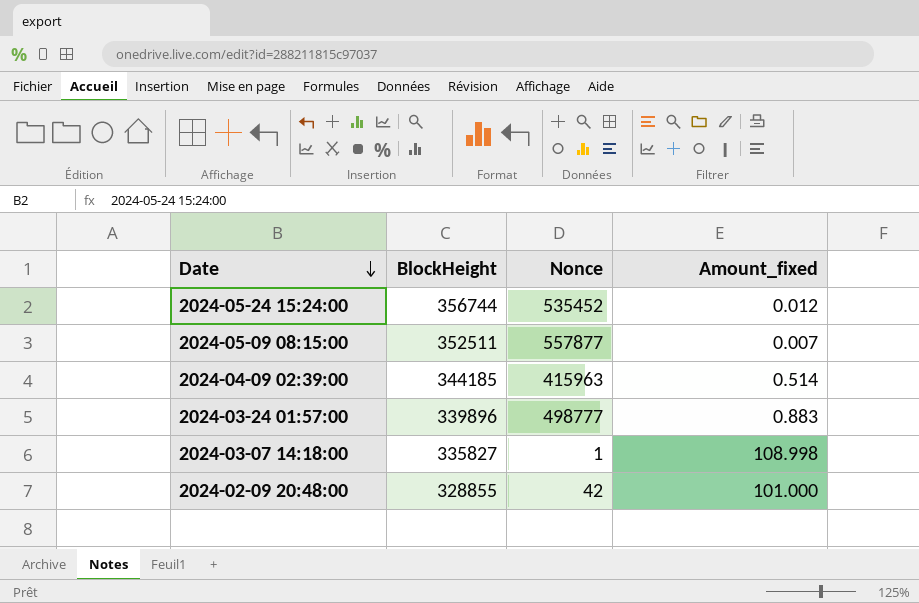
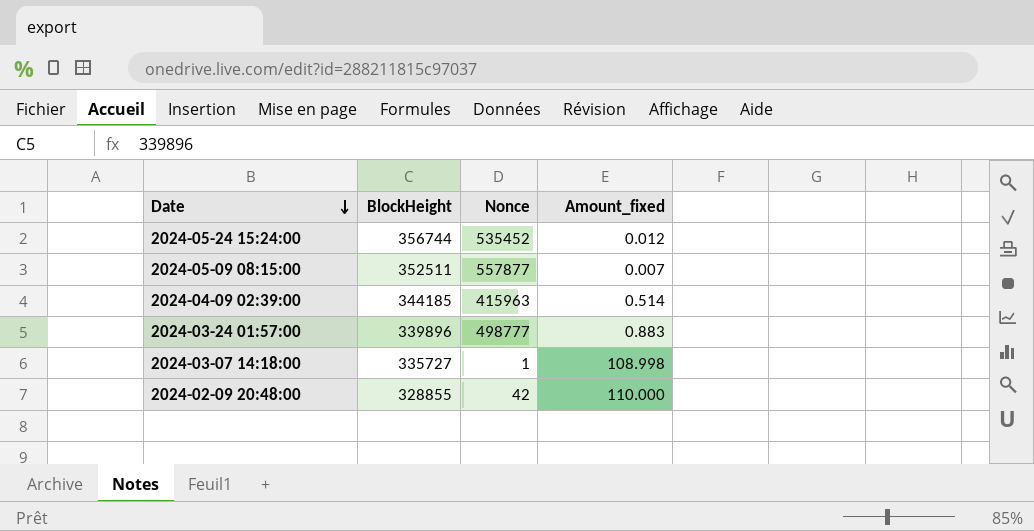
2024-03-07 14:18:00 | BlockHeight: 335827 -> 335727
2024-02-09 20:48:00 | Amount_fixed: 101.000 -> 110.000

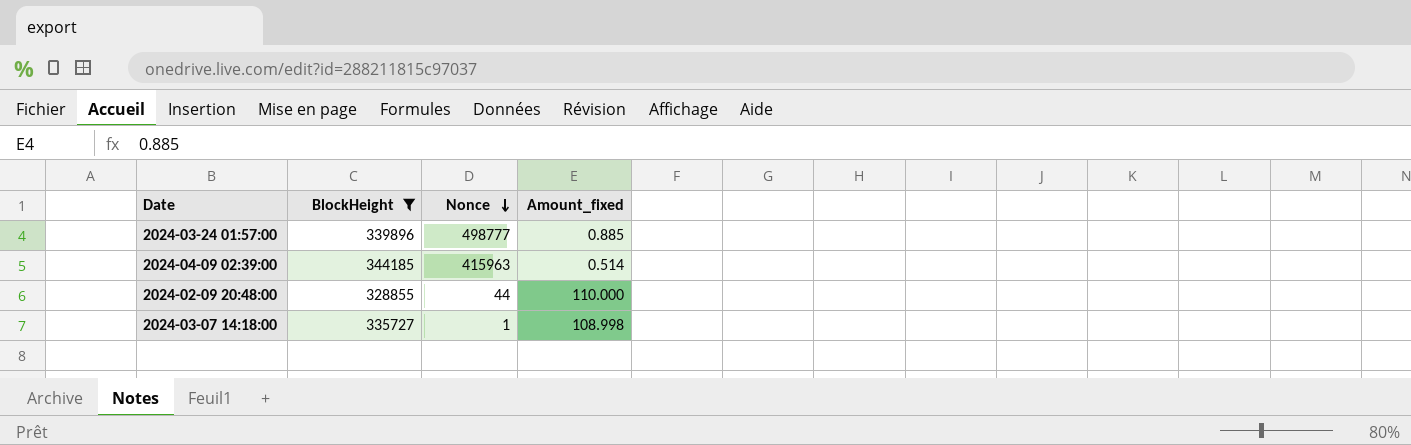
filter: none -> BlockHeight <= 344185
row order: Date descending -> Nonce descending
2024-03-24 01:57:00 | Amount_fixed: 0.883 -> 0.885
2024-02-09 20:48:00 | Nonce: 42 -> 44

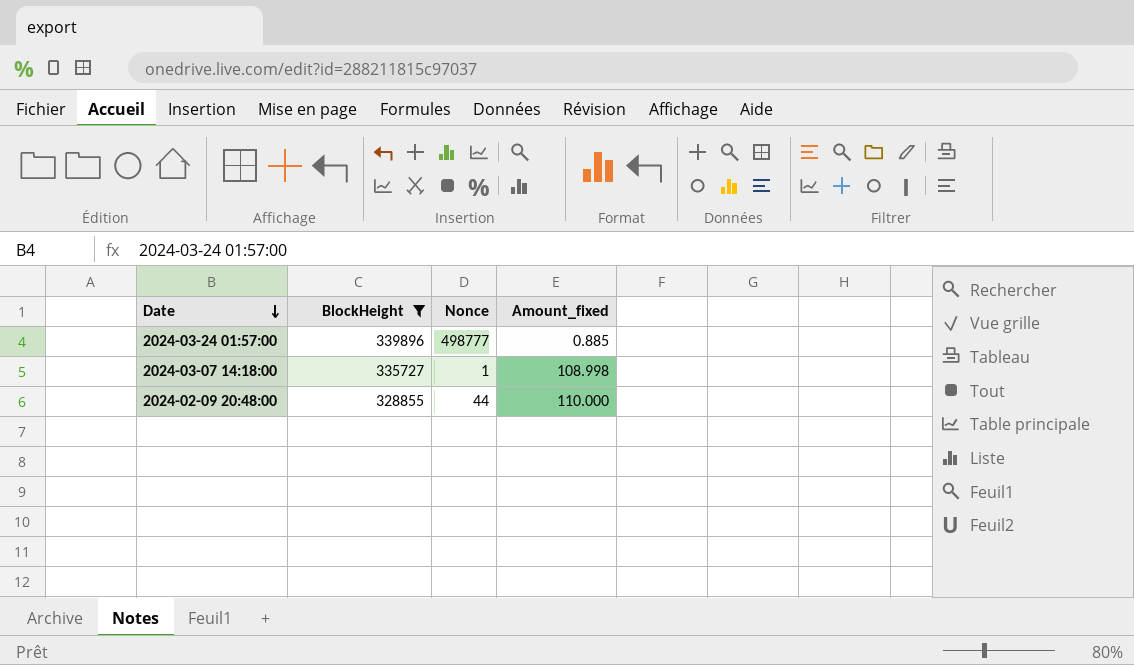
row order: Nonce descending -> Date descending
row 2024-04-09 02:39:00: 344185 | 415963 | 0.514 -> none

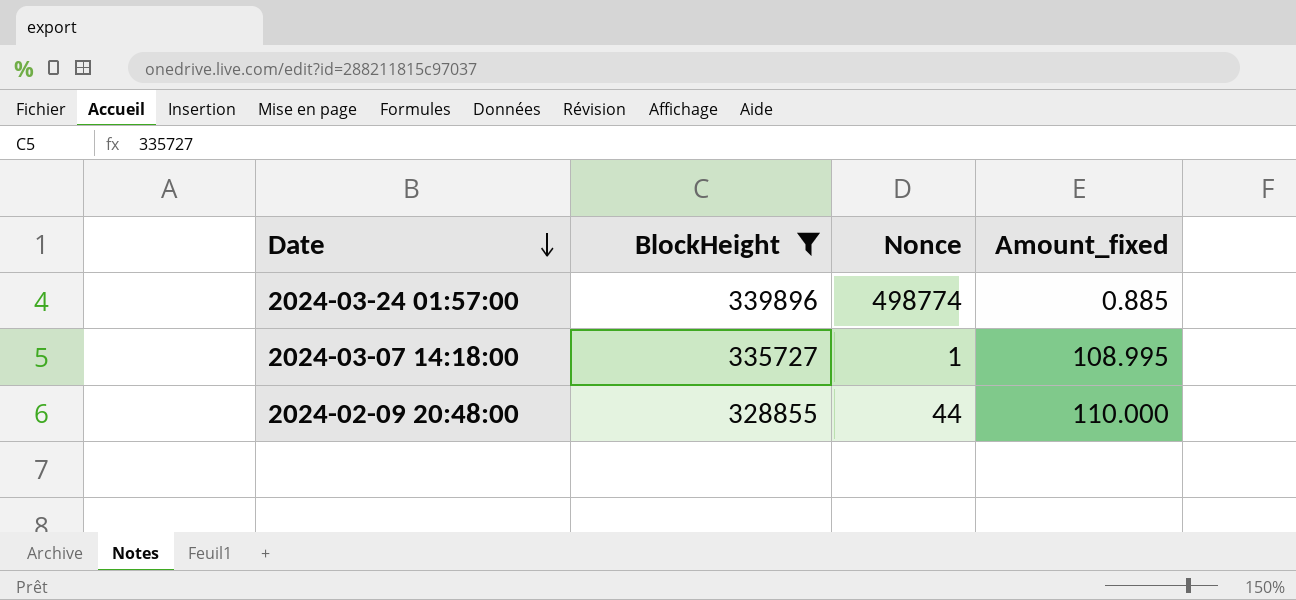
2024-03-24 01:57:00 | Nonce: 498777 -> 498774
2024-03-07 14:18:00 | Amount_fixed: 108.998 -> 108.995

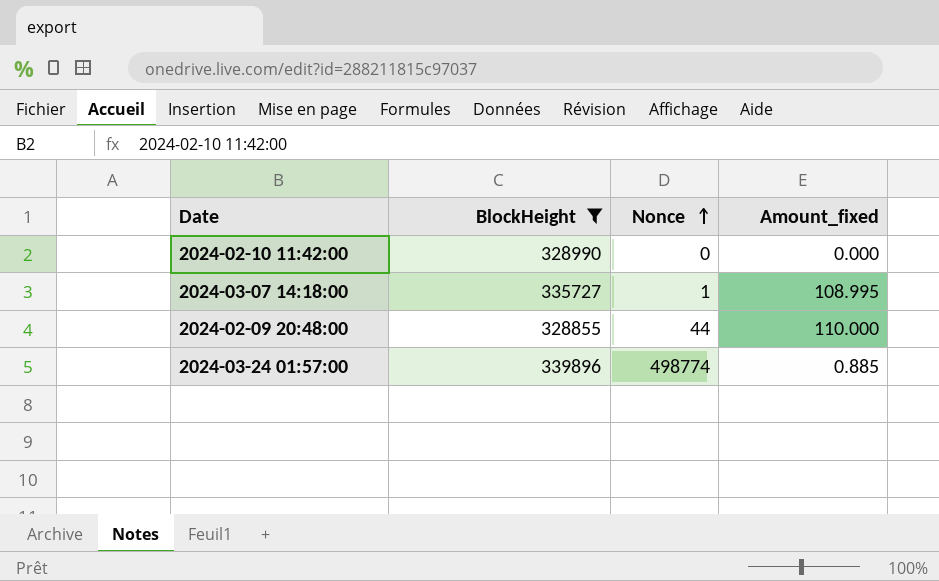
row order: Date descending -> Nonce ascending
row 2024-02-10 11:42:00: none -> 328990 | 0 | 0.000

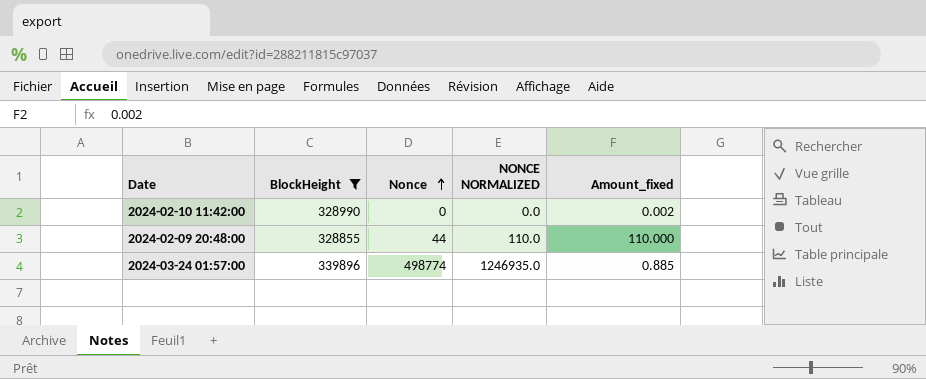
column NONCE NORMALIZED | formula: none -> [Nonce] * 2.5
row 2024-03-07 14:18:00: 335727 | 1 | 108.995 -> none
2024-02-10 11:42:00 | Amount_fixed: 0.000 -> 0.002

